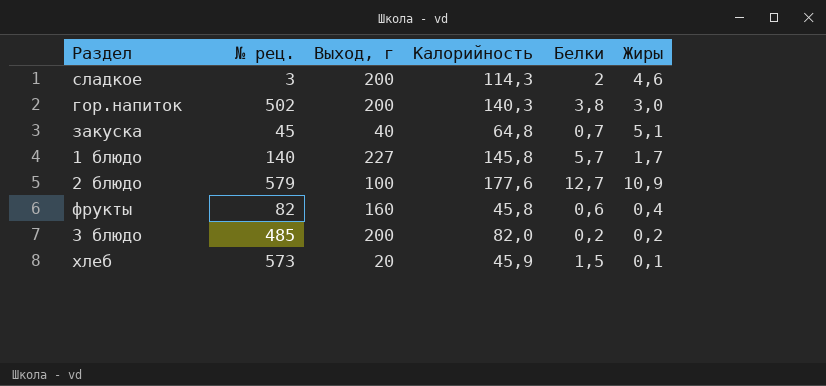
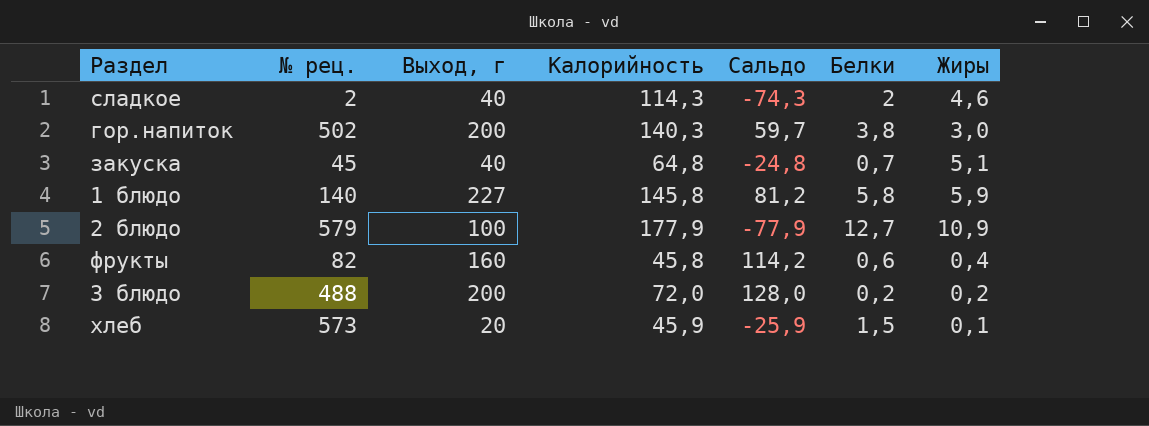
column Сальдо | formula: none -> [Выход, г] - [Калорийность]
сладкое | № рец.: 3 -> 2
сладкое | Выход, г: 200 -> 40
1 блюдо | Белки: 5,7 -> 5,8
1 блюдо | Жиры: 1,7 -> 5,9
2 блюдо | Калорийность: 177,6 -> 177,9
3 блюдо | № рец.: 485 -> 488
3 блюдо | Калорийность: 82,0 -> 72,0

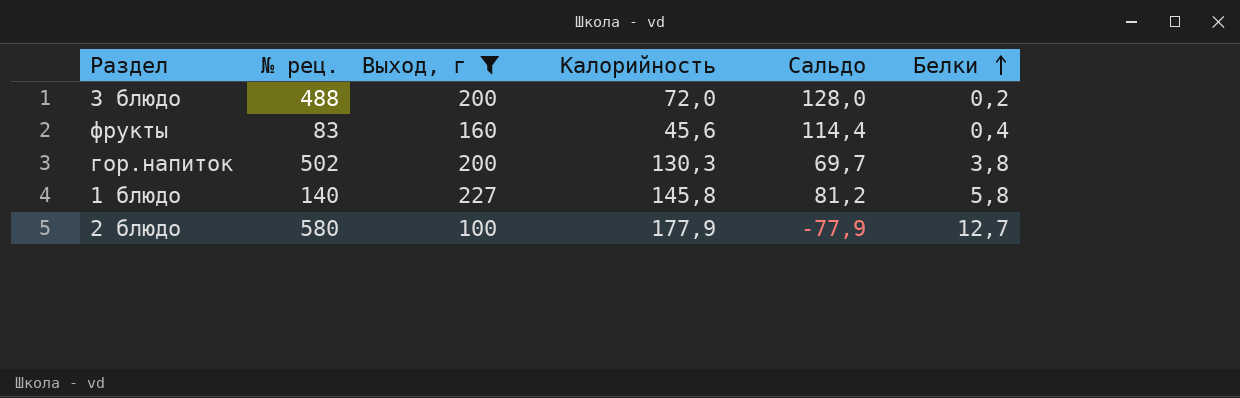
filter: none -> Выход, г >= 100
row order: none -> Белки ascending
column Жиры | position: 7 -> none
фрукты | № рец.: 82 -> 83
фрукты | Калорийность: 45,8 -> 45,6
фрукты | Сальдо: 114,2 -> 114,4
фрукты | Белки: 0,6 -> 0,4
гор.напиток | Калорийность: 140,3 -> 130,3
гор.напиток | Сальдо: 59,7 -> 69,7
2 блюдо | № рец.: 579 -> 580

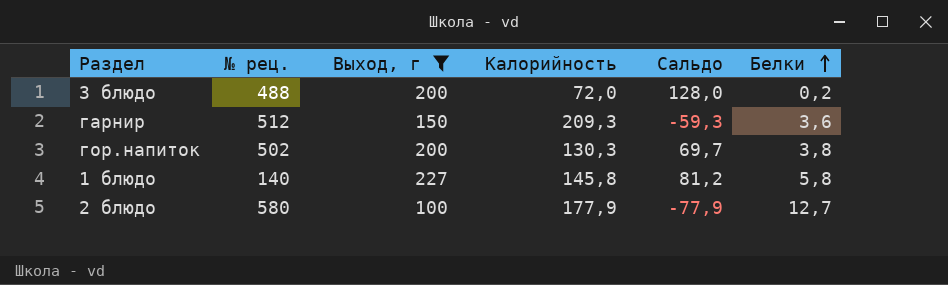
row фрукты: 83 | 160 | 45,6 | 114,4 | 0,4 -> none
row гарнир: none -> 512 | 150 | 209,3 | -59,3 | 3,6

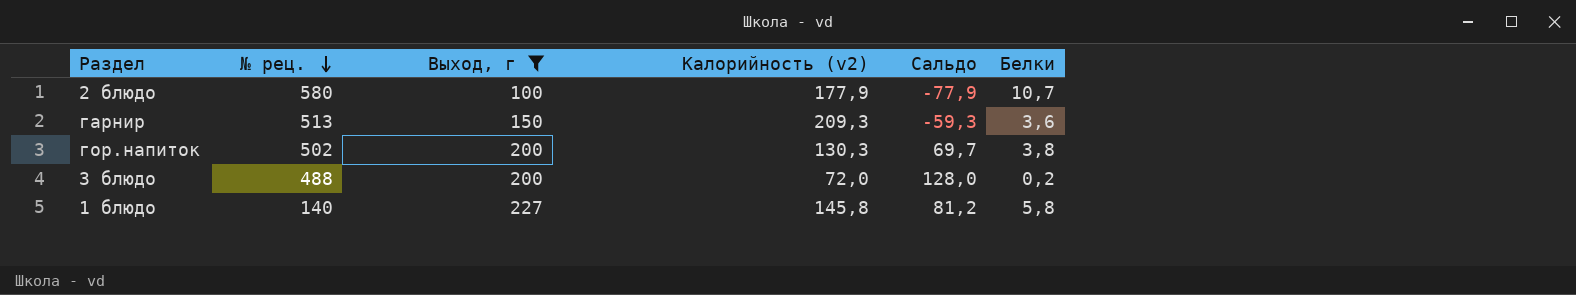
row order: Белки ascending -> № рец. descending
column name: Калорийность -> Калорийность (v2)
2 блюдо | Белки: 12,7 -> 10,7
гарнир | № рец.: 512 -> 513

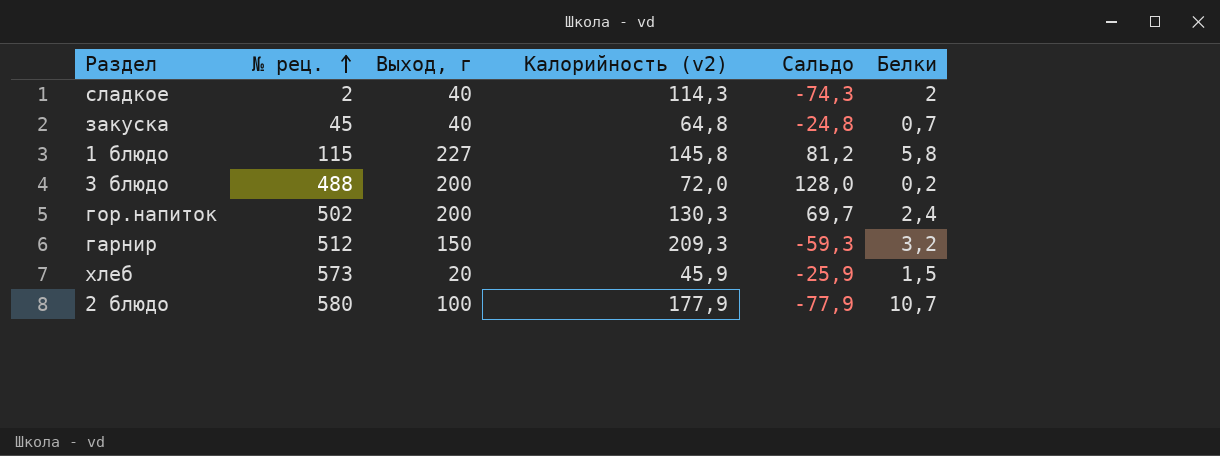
filter: Выход, г >= 100 -> none
row order: № рец. descending -> № рец. ascending
1 блюдо | № рец.: 140 -> 115
гор.напиток | Белки: 3,8 -> 2,4
гарнир | № рец.: 513 -> 512
гарнир | Белки: 3,6 -> 3,2

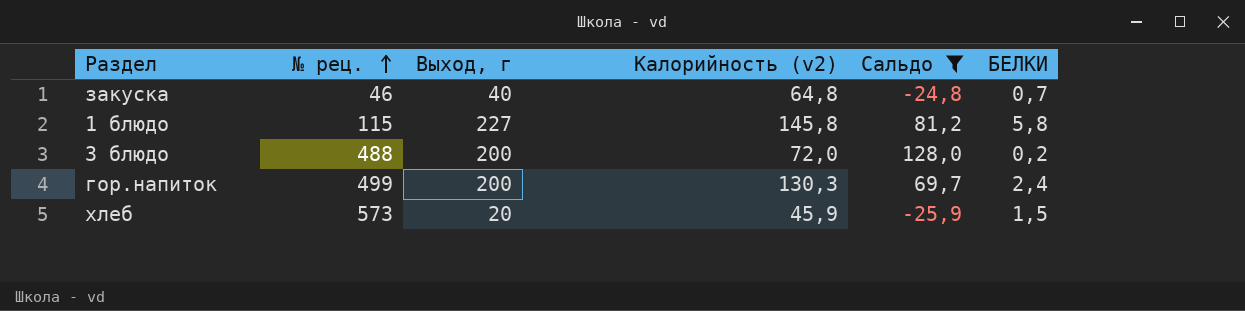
filter: none -> Сальдо >= -25,9
column name: Белки -> БЕЛКИ
закуска | № рец.: 45 -> 46
гор.напиток | № рец.: 502 -> 499

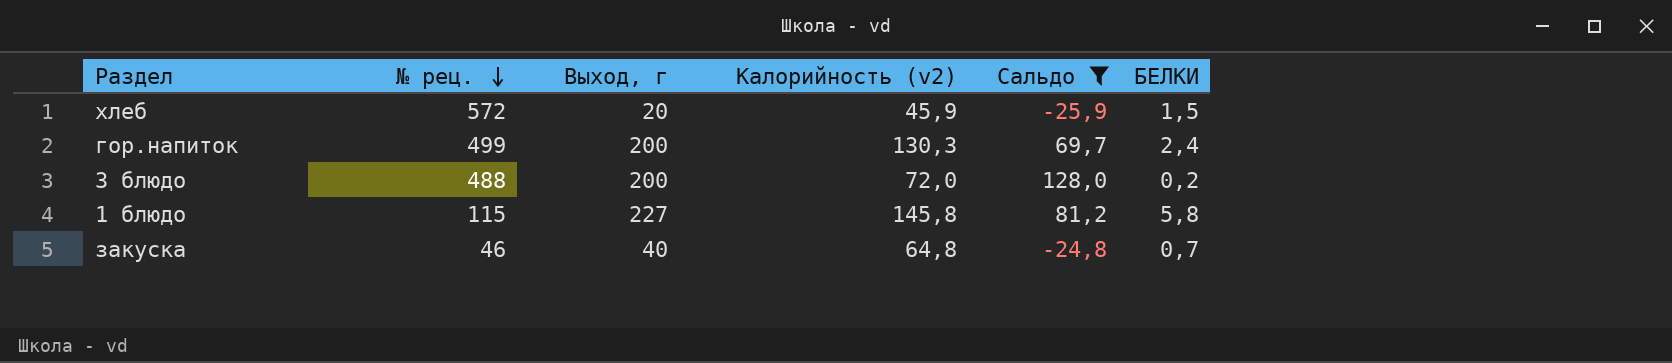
row order: № рец. ascending -> № рец. descending
хлеб | № рец.: 573 -> 572

